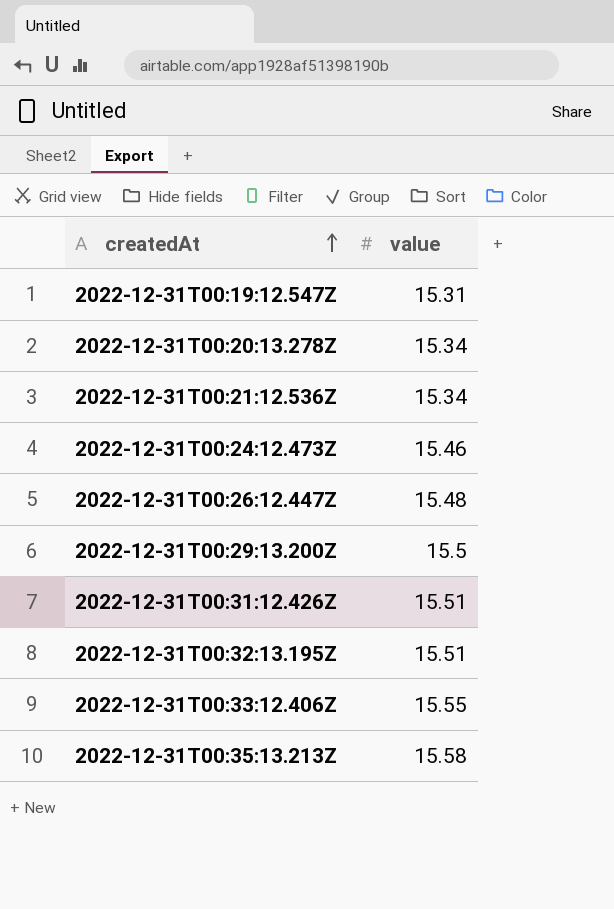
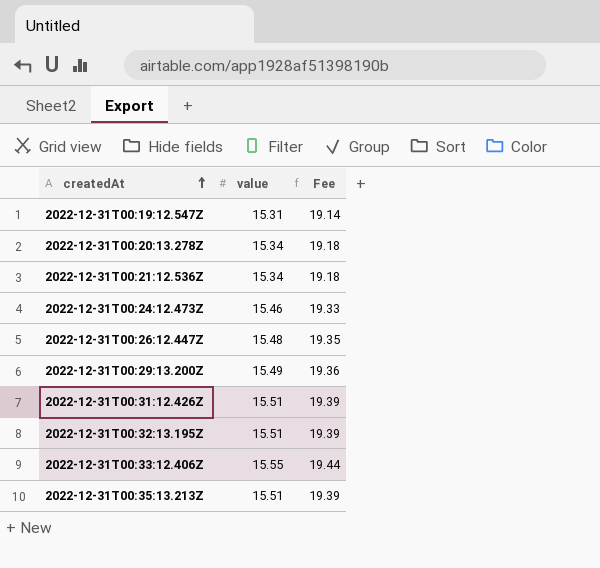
column Fee | formula: none -> [value] * 1.25
2022-12-31T00:29:13.200Z | value: 15.5 -> 15.49
2022-12-31T00:35:13.213Z | value: 15.58 -> 15.51

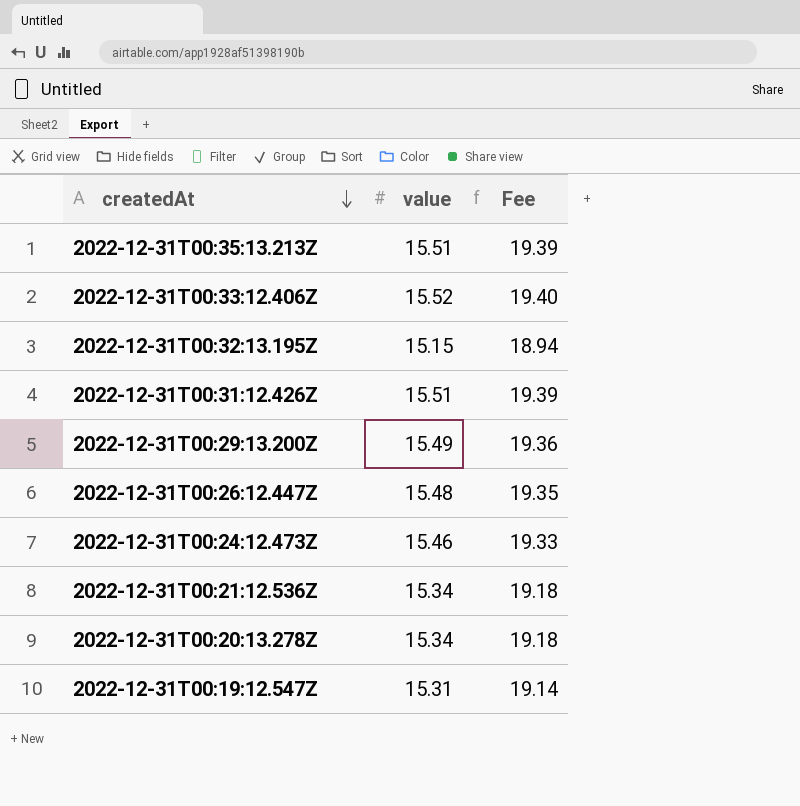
row order: createdAt ascending -> createdAt descending
2022-12-31T00:33:12.406Z | value: 15.55 -> 15.52
2022-12-31T00:33:12.406Z | Fee: 19.44 -> 19.40
2022-12-31T00:32:13.195Z | value: 15.51 -> 15.15
2022-12-31T00:32:13.195Z | Fee: 19.39 -> 18.94

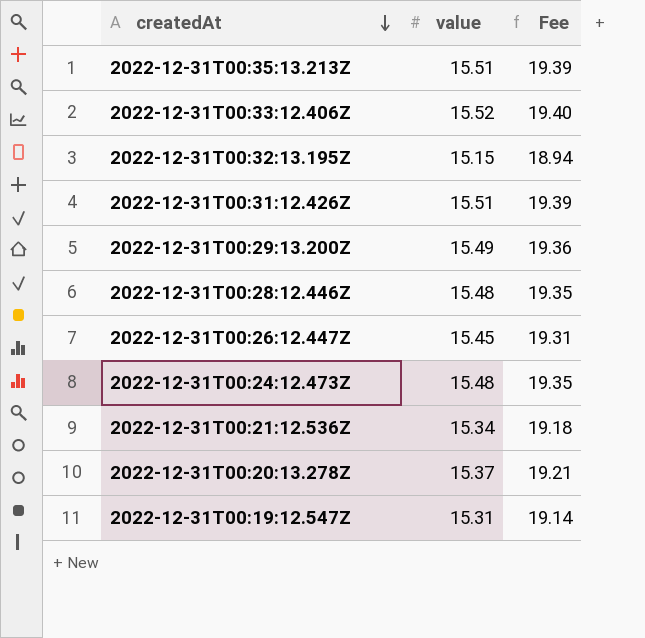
row 2022-12-31T00:28:12.446Z: none -> 15.48 | 19.35
2022-12-31T00:26:12.447Z | value: 15.48 -> 15.45
2022-12-31T00:26:12.447Z | Fee: 19.35 -> 19.31
2022-12-31T00:24:12.473Z | value: 15.46 -> 15.48
2022-12-31T00:24:12.473Z | Fee: 19.33 -> 19.35
2022-12-31T00:20:13.278Z | value: 15.34 -> 15.37
2022-12-31T00:20:13.278Z | Fee: 19.18 -> 19.21

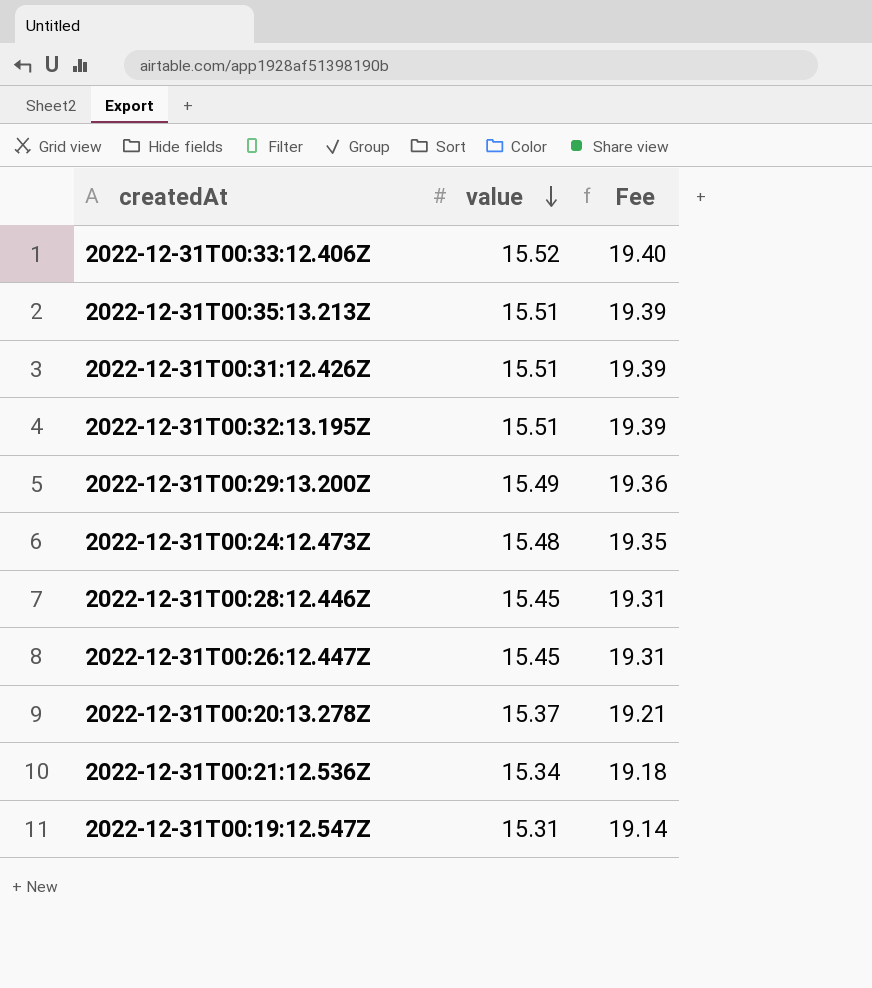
row order: createdAt descending -> value descending
2022-12-31T00:32:13.195Z | value: 15.15 -> 15.51
2022-12-31T00:32:13.195Z | Fee: 18.94 -> 19.39
2022-12-31T00:28:12.446Z | value: 15.48 -> 15.45
2022-12-31T00:28:12.446Z | Fee: 19.35 -> 19.31

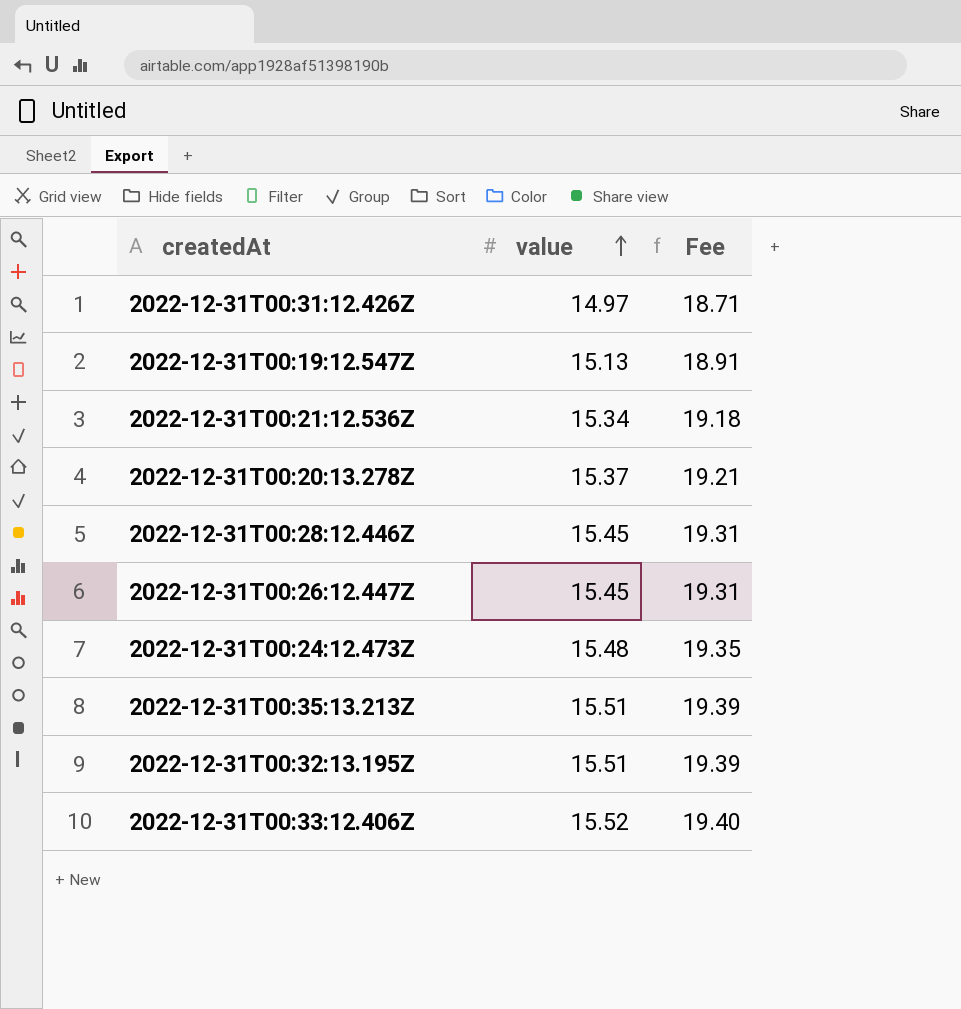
row order: value descending -> value ascending
row 2022-12-31T00:29:13.200Z: 15.49 | 19.36 -> none
2022-12-31T00:31:12.426Z | value: 15.51 -> 14.97
2022-12-31T00:31:12.426Z | Fee: 19.39 -> 18.71
2022-12-31T00:19:12.547Z | value: 15.31 -> 15.13
2022-12-31T00:19:12.547Z | Fee: 19.14 -> 18.91

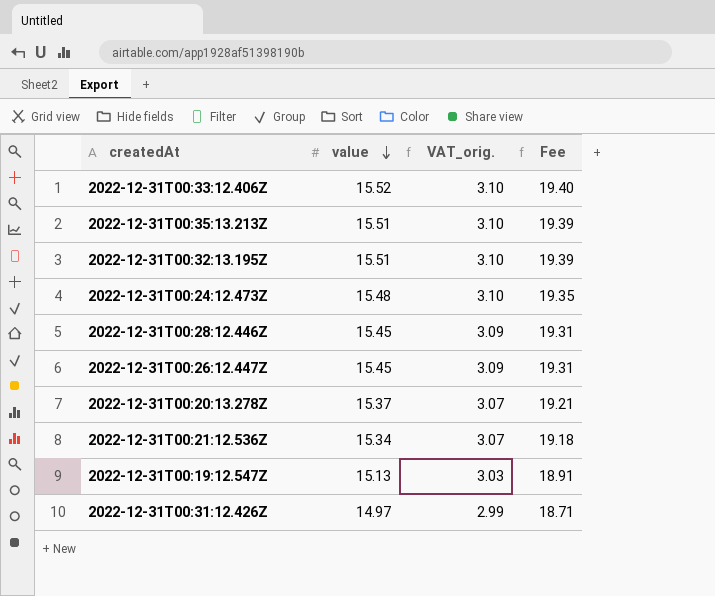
row order: value ascending -> value descending
column VAT_orig. | formula: none -> [value] * 0.2

